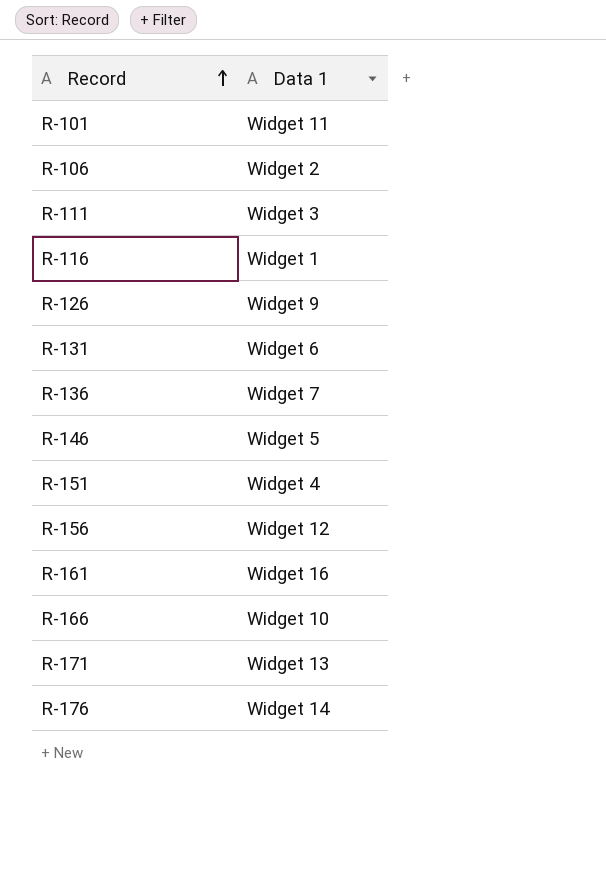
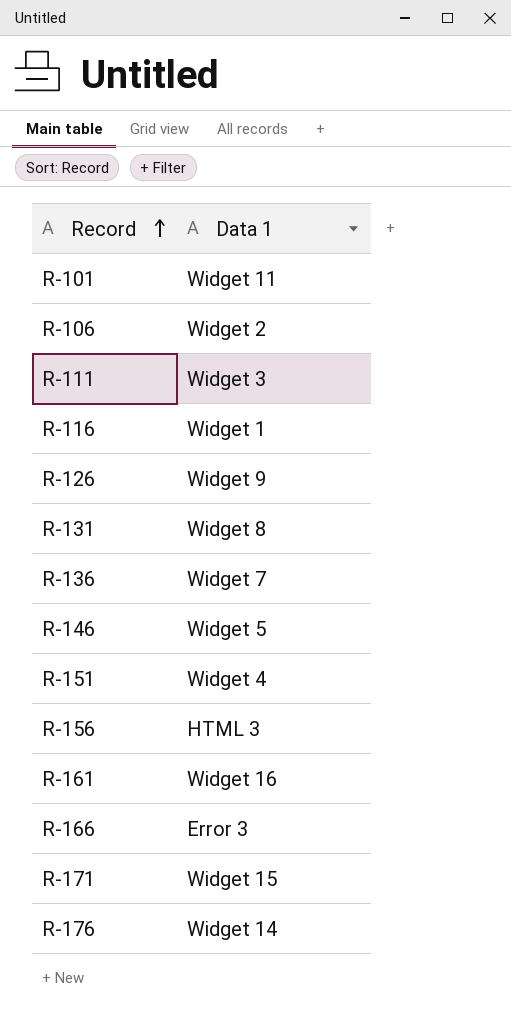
R-131 | Data 1: Widget 6 -> Widget 8
R-156 | Data 1: Widget 12 -> HTML 3
R-166 | Data 1: Widget 10 -> Error 3
R-171 | Data 1: Widget 13 -> Widget 15

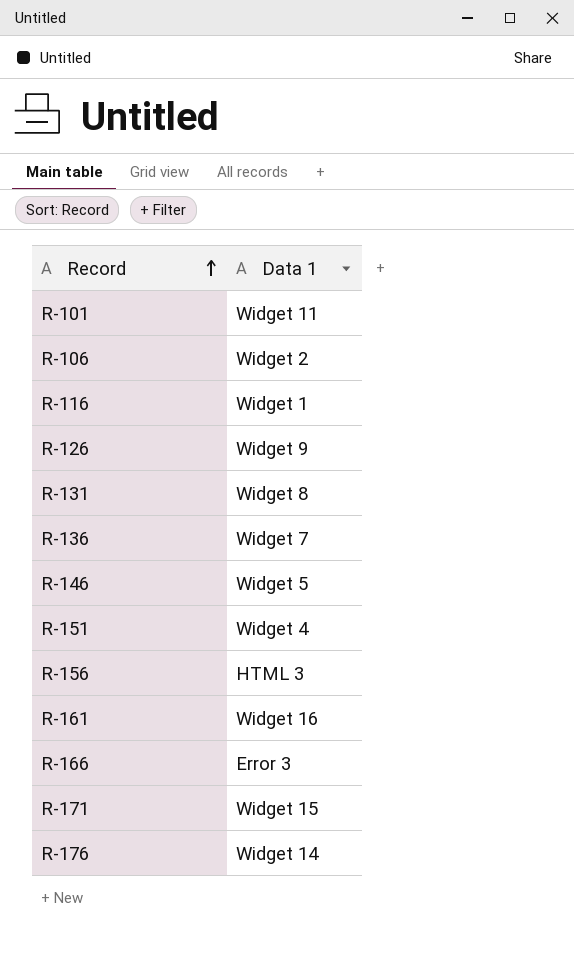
row R-111: Widget 3 -> none

